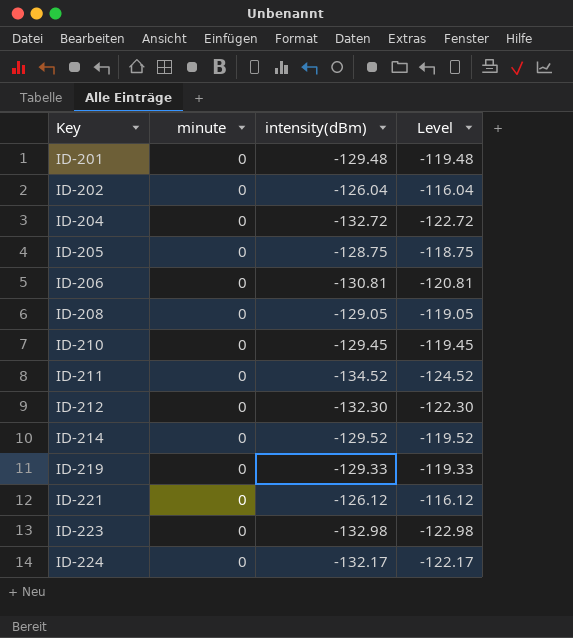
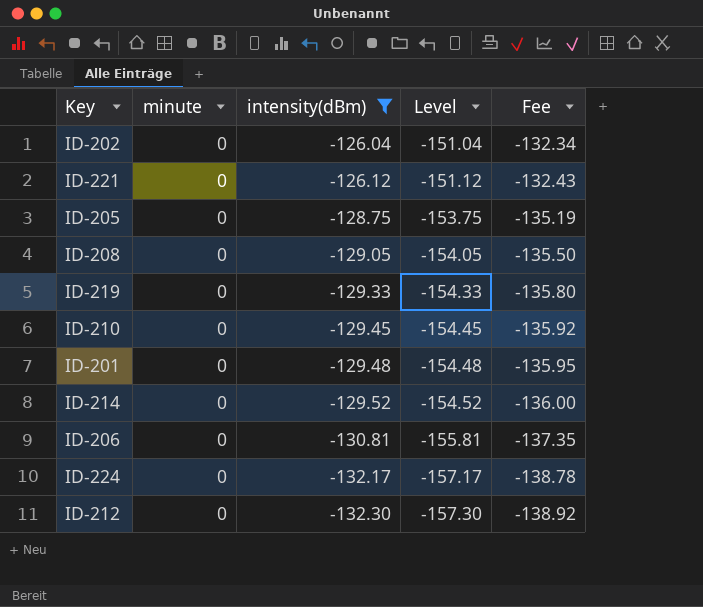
filter: none -> intensity(dBm) >= -132.30
row order: Key ascending -> intensity(dBm) descending
column Level | formula: [intensity(dBm)] + 10 -> [intensity(dBm)] - 25
column Fee | formula: none -> [intensity(dBm)] * 1.05

